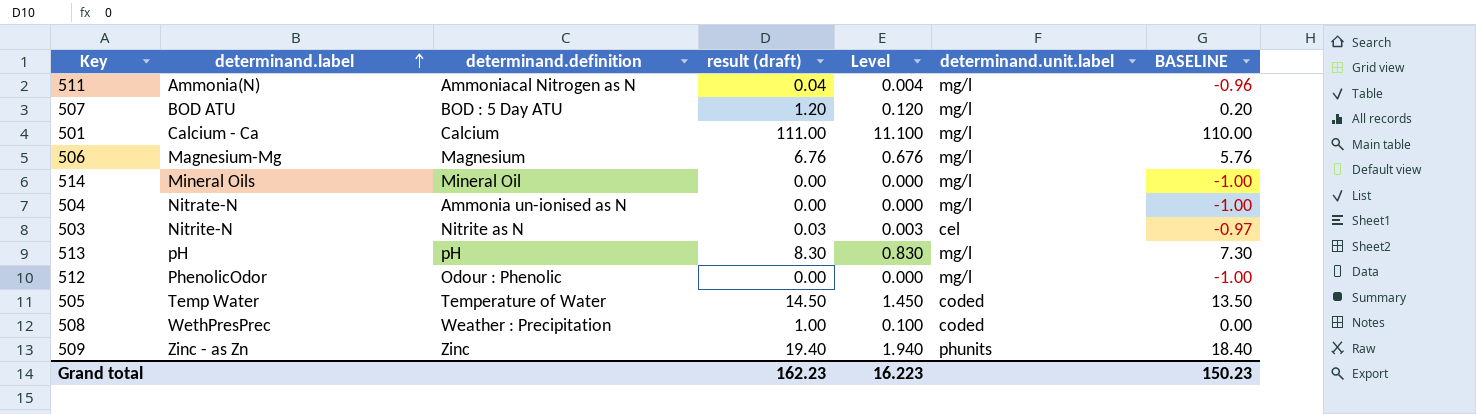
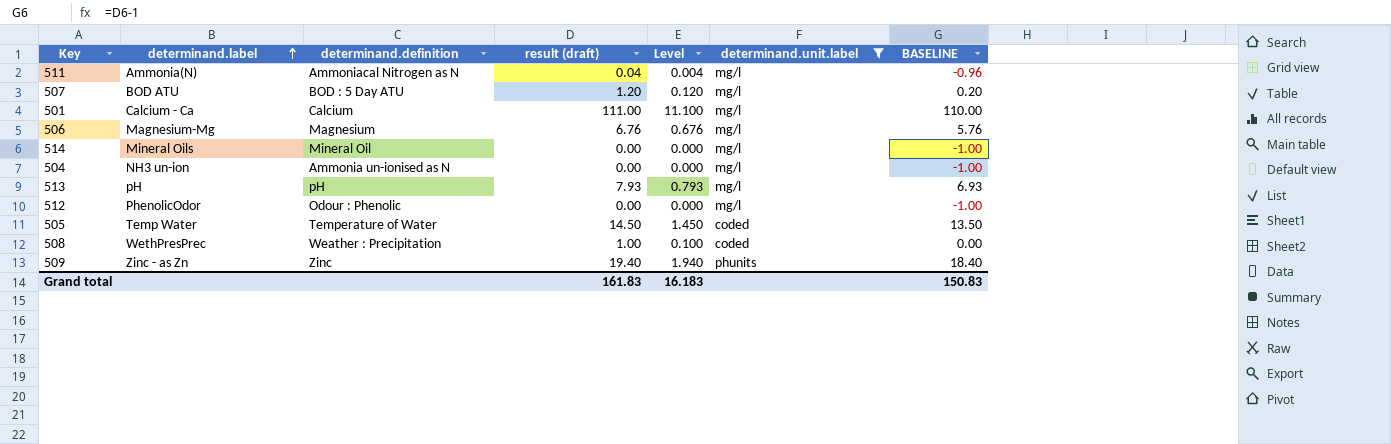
filter: none -> determinand.unit.label != cel
504 | determinand.label: Nitrate-N -> NH3 un-ion
513 | result (draft): 8.30 -> 7.93
513 | Level: 0.830 -> 0.793
513 | BASELINE: 7.30 -> 6.93
Grand total | result (draft): 162.23 -> 161.83
Grand total | Level: 16.223 -> 16.183
Grand total | BASELINE: 150.23 -> 150.83

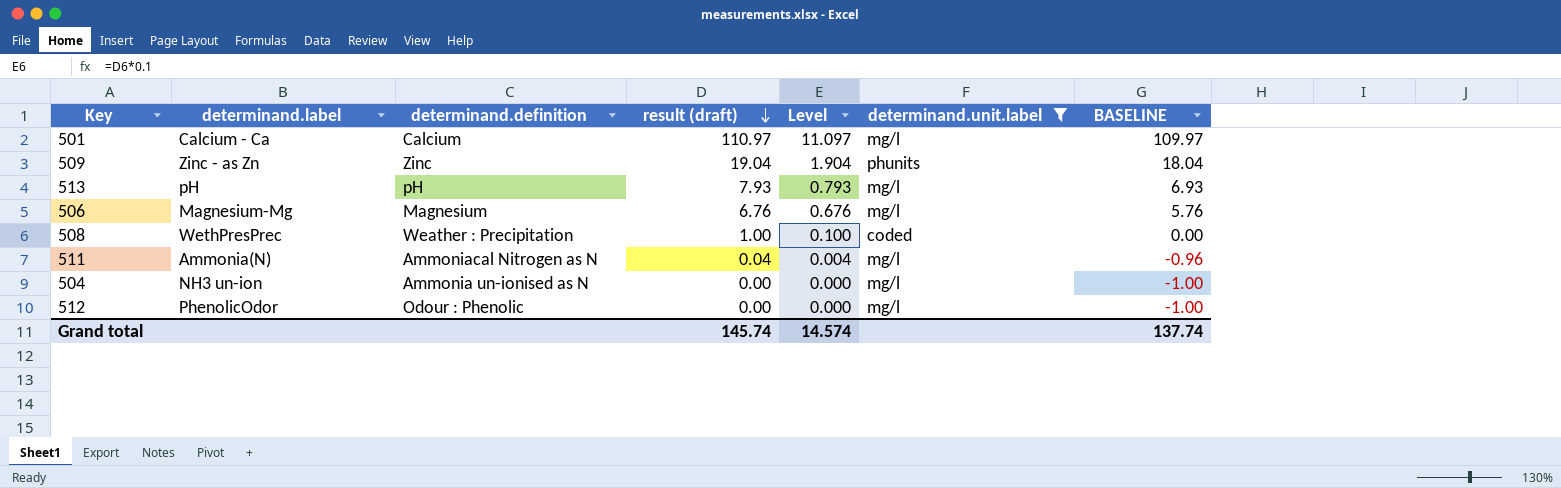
row order: determinand.label ascending -> result (draft) descending
row 507: BOD ATU | BOD : 5 Day ATU | 1.20 | 0.120 | mg/l | 0.20 -> none
row 514: Mineral Oils | Mineral Oil | 0.00 | 0.000 | mg/l | -1.00 -> none
row 505: Temp Water | Temperature of Water | 14.50 | 1.450 | coded | 13.50 -> none
501 | result (draft): 111.00 -> 110.97
501 | Level: 11.100 -> 11.097
501 | BASELINE: 110.00 -> 109.97
509 | result (draft): 19.40 -> 19.04
509 | Level: 1.940 -> 1.904
509 | BASELINE: 18.40 -> 18.04
Grand total | result (draft): 161.83 -> 145.74
Grand total | Level: 16.183 -> 14.574
Grand total | BASELINE: 150.83 -> 137.74

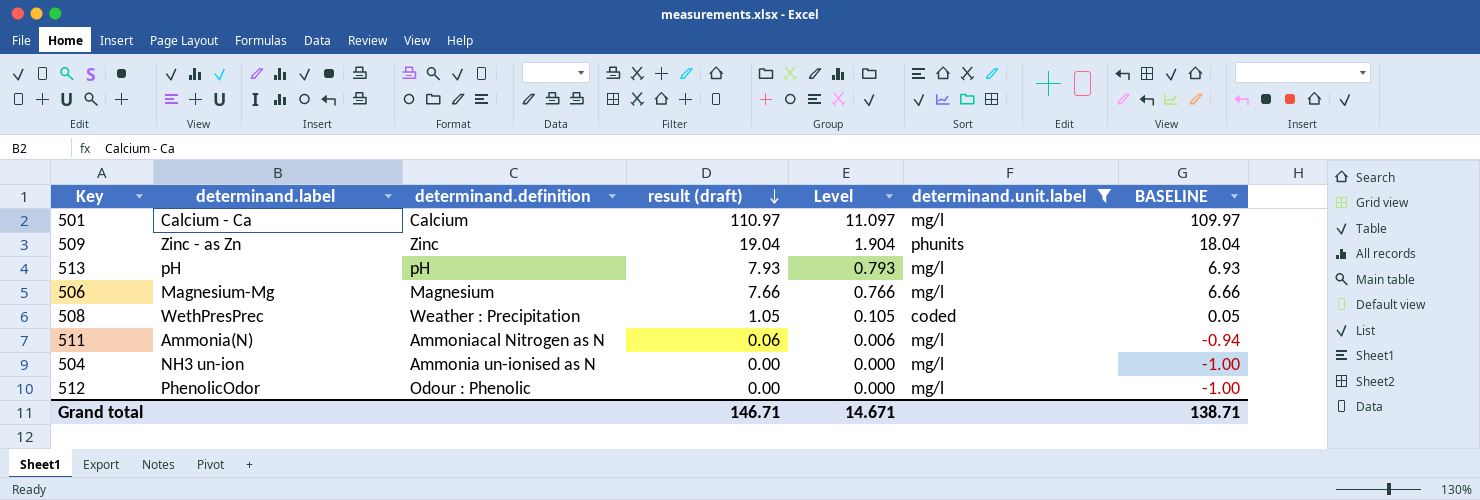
506 | result (draft): 6.76 -> 7.66
506 | Level: 0.676 -> 0.766
506 | BASELINE: 5.76 -> 6.66
508 | result (draft): 1.00 -> 1.05
508 | Level: 0.100 -> 0.105
508 | BASELINE: 0.00 -> 0.05
511 | result (draft): 0.04 -> 0.06
511 | Level: 0.004 -> 0.006
511 | BASELINE: -0.96 -> -0.94
Grand total | result (draft): 145.74 -> 146.71
Grand total | Level: 14.574 -> 14.671
Grand total | BASELINE: 137.74 -> 138.71

